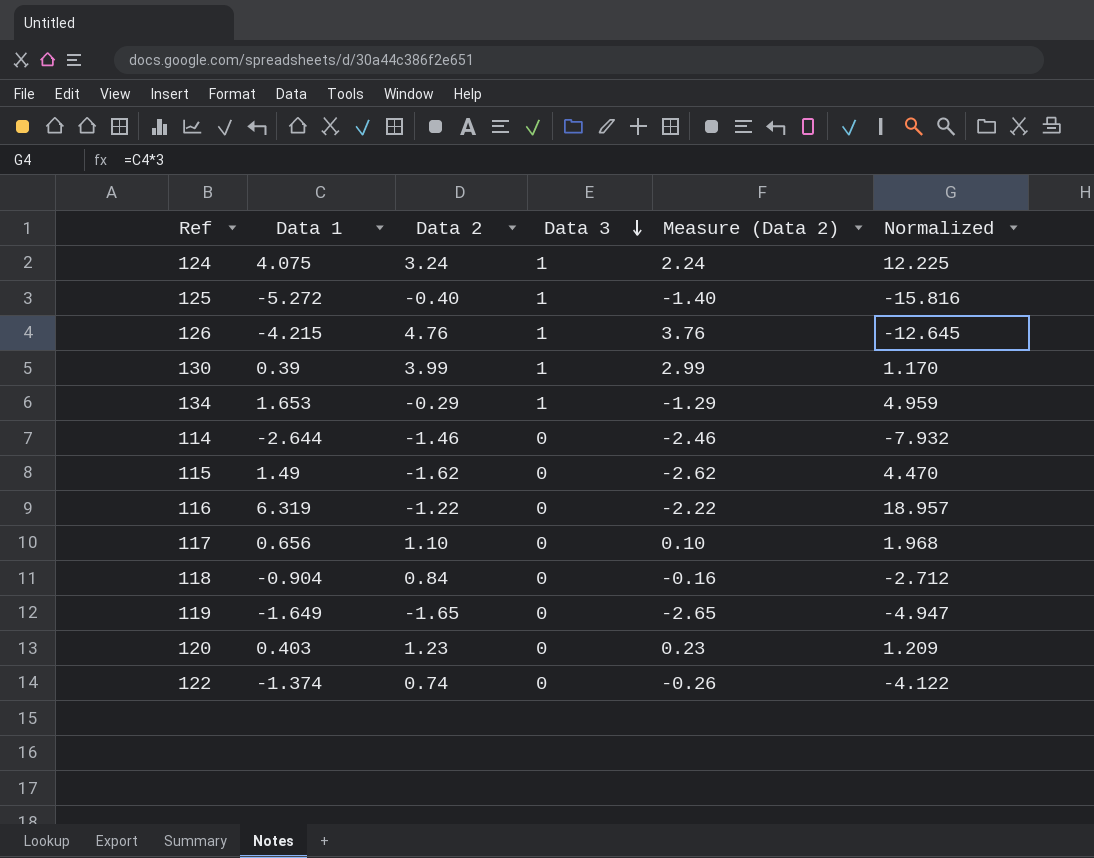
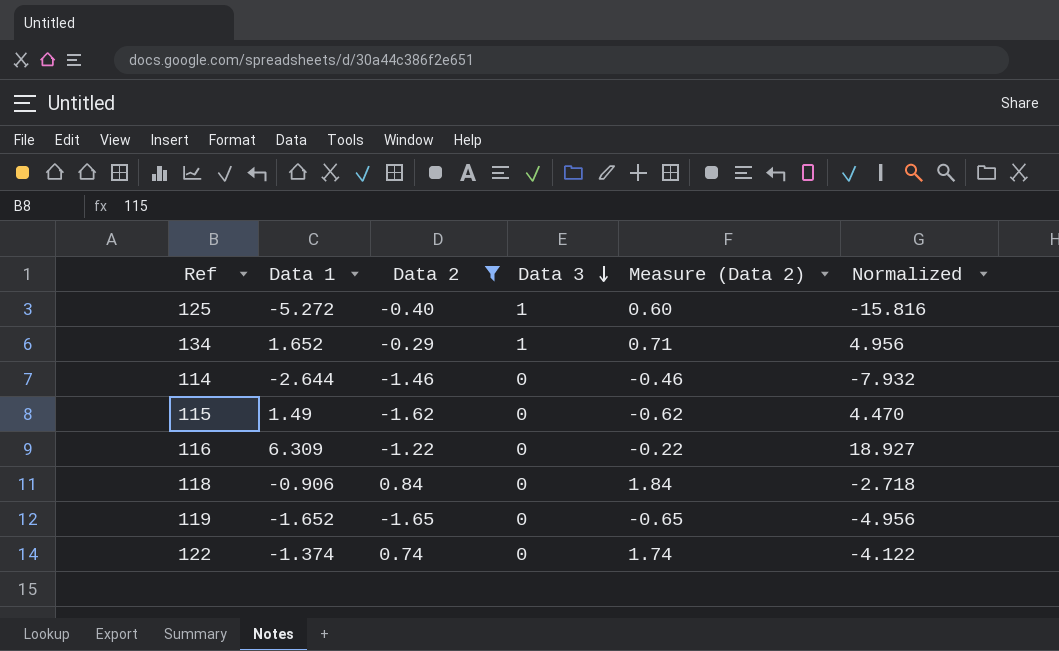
filter: none -> Data 2 <= 0.84
column Measure (Data 2) | formula: [Data 2] - 1 -> [Data 2] + 1
134 | Data 1: 1.653 -> 1.652
134 | Normalized: 4.959 -> 4.956
116 | Data 1: 6.319 -> 6.309
116 | Normalized: 18.957 -> 18.927
118 | Data 1: -0.904 -> -0.906
118 | Normalized: -2.712 -> -2.718
119 | Data 1: -1.649 -> -1.652
119 | Normalized: -4.947 -> -4.956

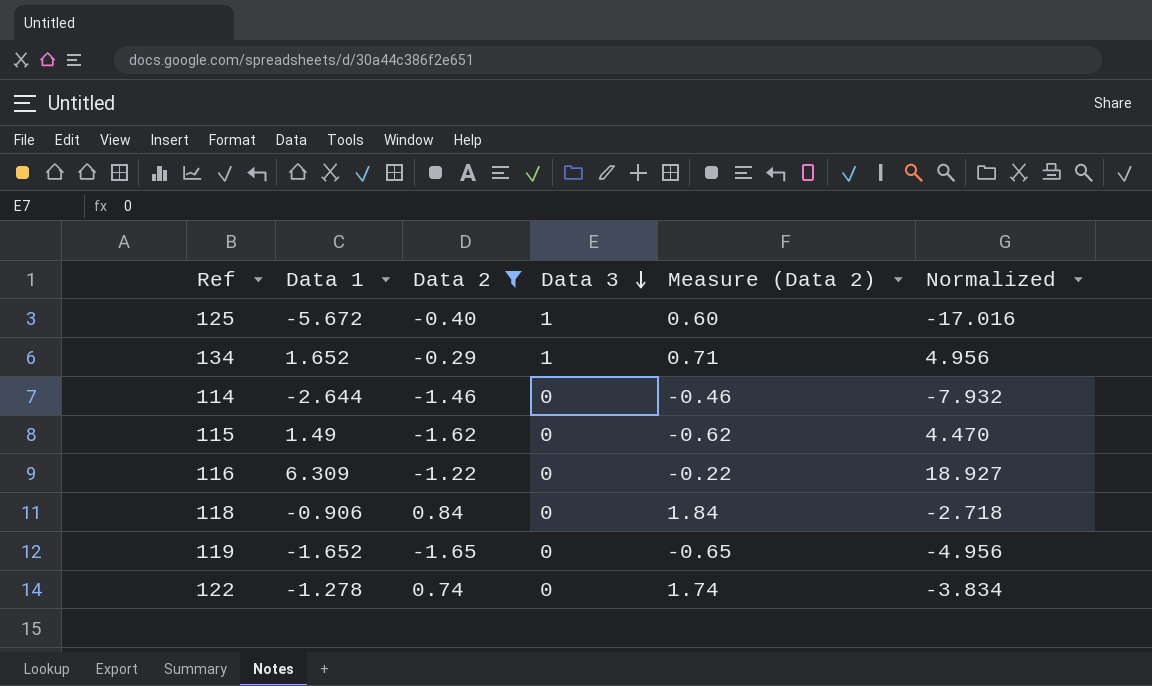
125 | Data 1: -5.272 -> -5.672
125 | Normalized: -15.816 -> -17.016
122 | Data 1: -1.374 -> -1.278
122 | Normalized: -4.122 -> -3.834

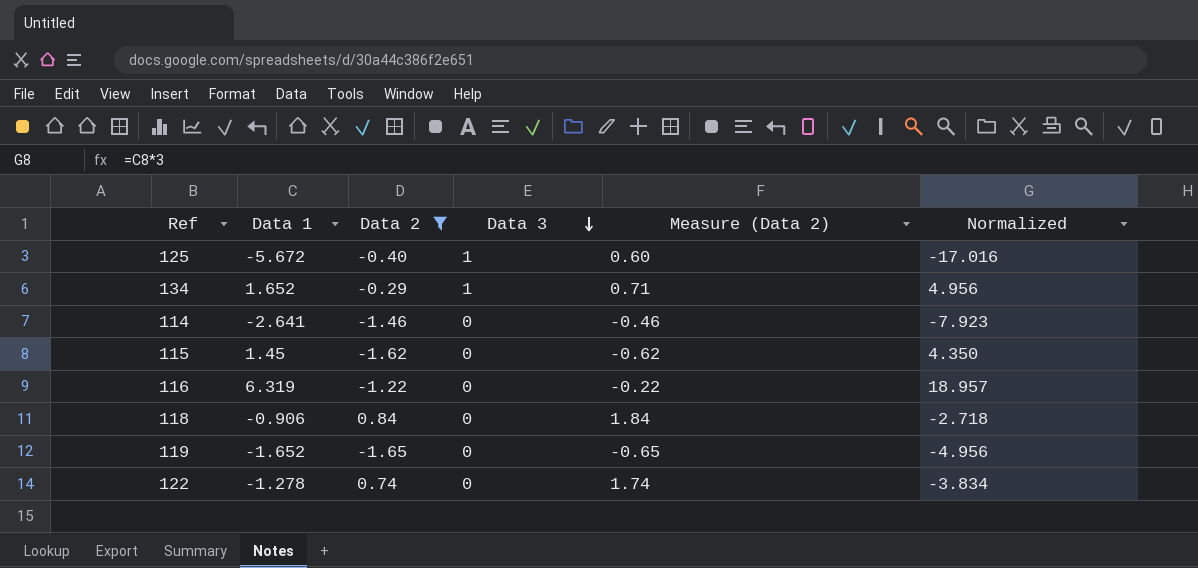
114 | Data 1: -2.644 -> -2.641
114 | Normalized: -7.932 -> -7.923
115 | Data 1: 1.49 -> 1.45
115 | Normalized: 4.470 -> 4.350
116 | Data 1: 6.309 -> 6.319
116 | Normalized: 18.927 -> 18.957

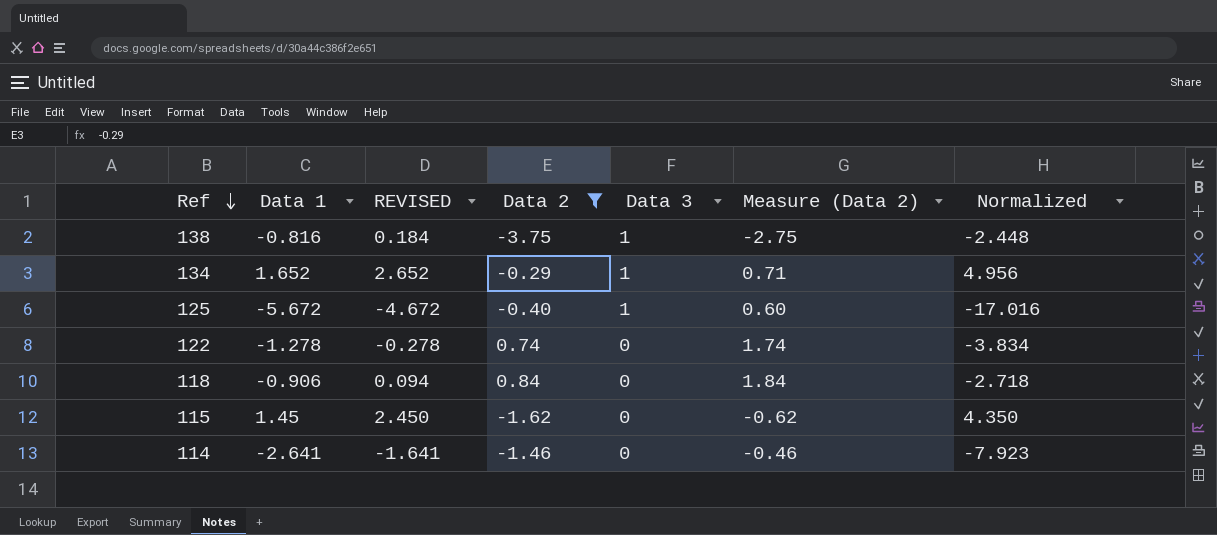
row order: Data 3 descending -> Ref descending
column REVISED | formula: none -> [Data 1] + 1
row 116: 6.319 | -1.22 | 0 | -0.22 | 18.957 -> none
row 119: -1.652 | -1.65 | 0 | -0.65 | -4.956 -> none
row 138: none -> -0.816 | 0.184 | -3.75 | 1 | -2.75 | -2.448

